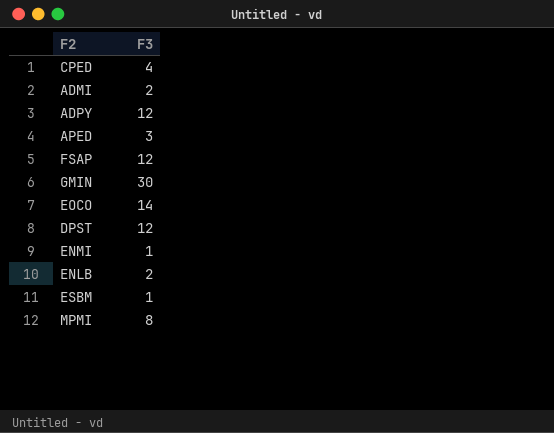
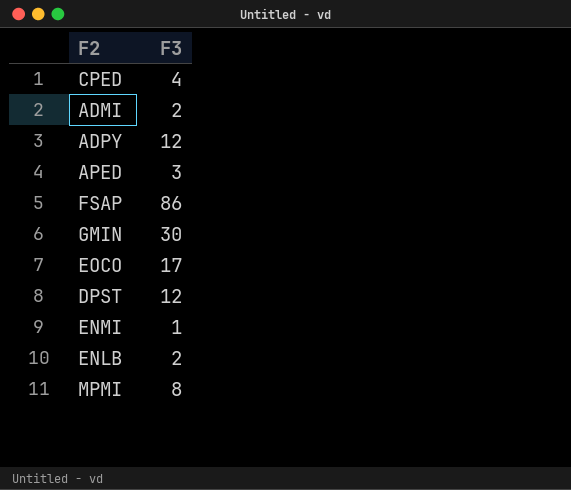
row ESBM: 1 -> none
FSAP | F3: 12 -> 86
EOCO | F3: 14 -> 17

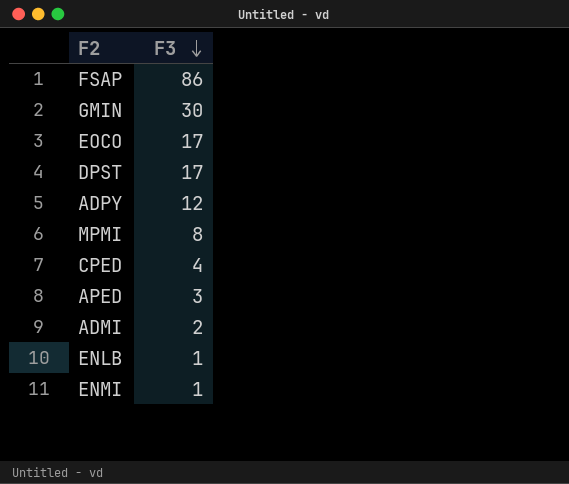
row order: none -> F3 descending
DPST | F3: 12 -> 17
ENLB | F3: 2 -> 1

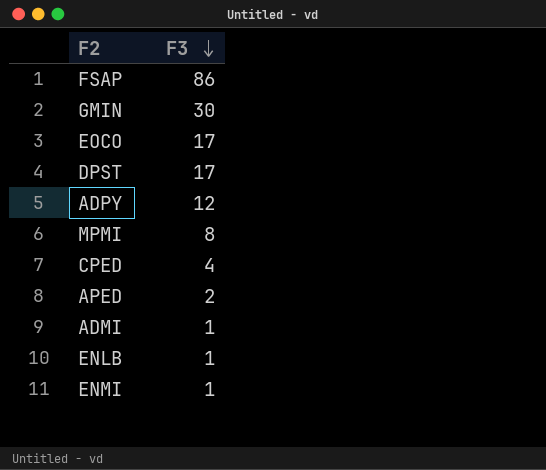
APED | F3: 3 -> 2
ADMI | F3: 2 -> 1

